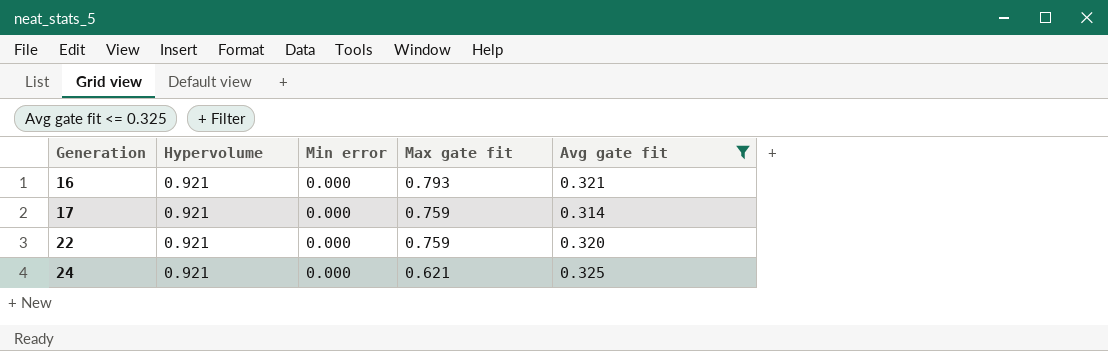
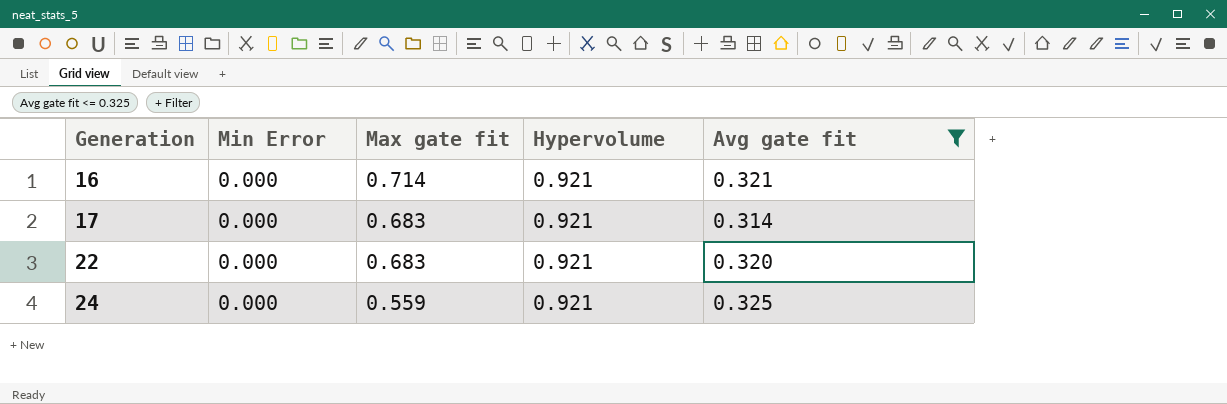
column name: Min error -> Min Error
column Hypervolume | position: 2 -> 4
16 | Max gate fit: 0.793 -> 0.714
17 | Max gate fit: 0.759 -> 0.683
22 | Max gate fit: 0.759 -> 0.683
24 | Max gate fit: 0.621 -> 0.559

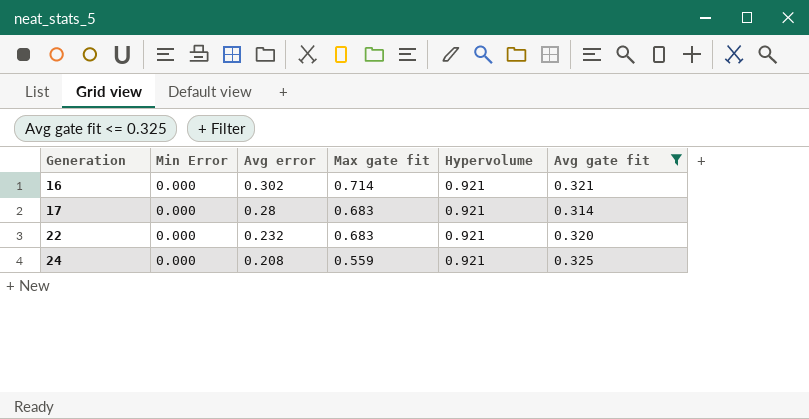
column Avg error | position: none -> 3

